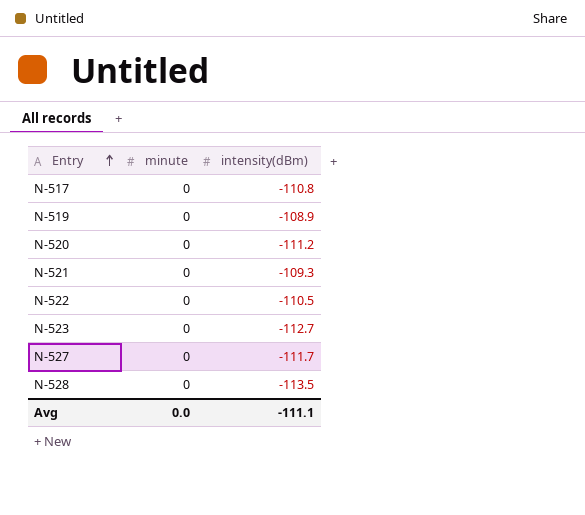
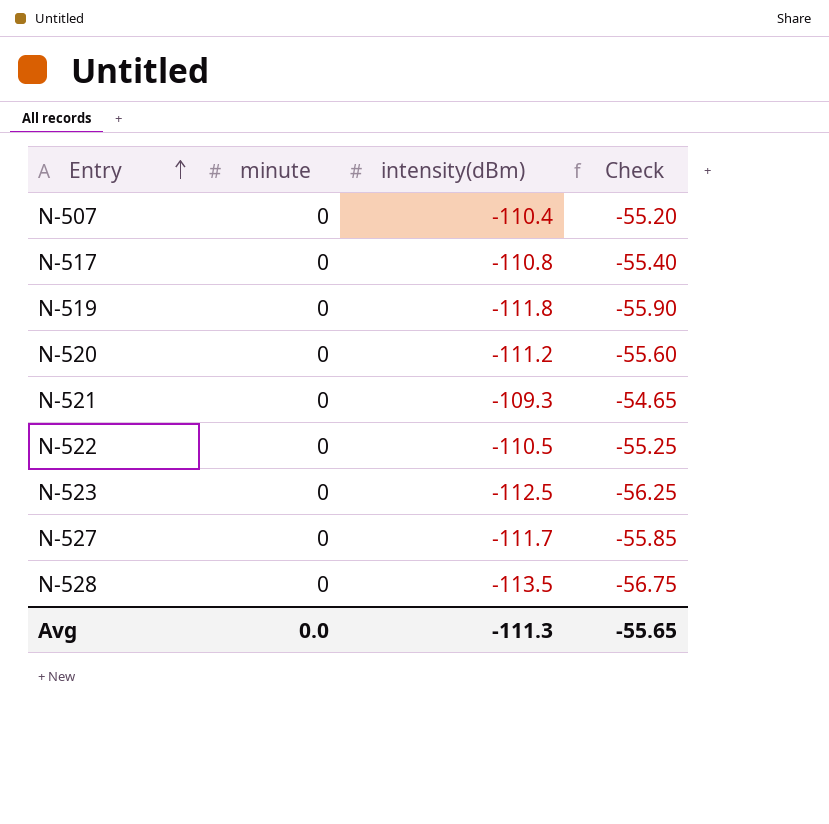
column Check | formula: none -> [intensity(dBm)] * 0.5
row N-507: none -> 0 | -110.4 | -55.20
N-519 | intensity(dBm): -108.9 -> -111.8
N-523 | intensity(dBm): -112.7 -> -112.5
Avg | intensity(dBm): -111.1 -> -111.3

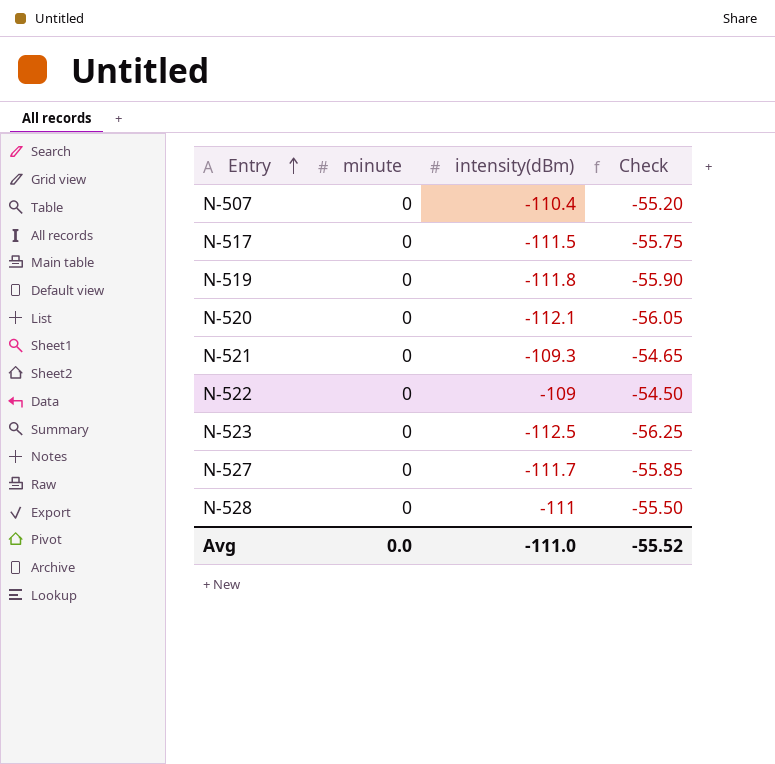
N-517 | intensity(dBm): -110.8 -> -111.5
N-517 | Check: -55.40 -> -55.75
N-520 | intensity(dBm): -111.2 -> -112.1
N-520 | Check: -55.60 -> -56.05
N-522 | intensity(dBm): -110.5 -> -109
N-522 | Check: -55.25 -> -54.50
N-528 | intensity(dBm): -113.5 -> -111
N-528 | Check: -56.75 -> -55.50
Avg | intensity(dBm): -111.3 -> -111.0
Avg | Check: -55.65 -> -55.52

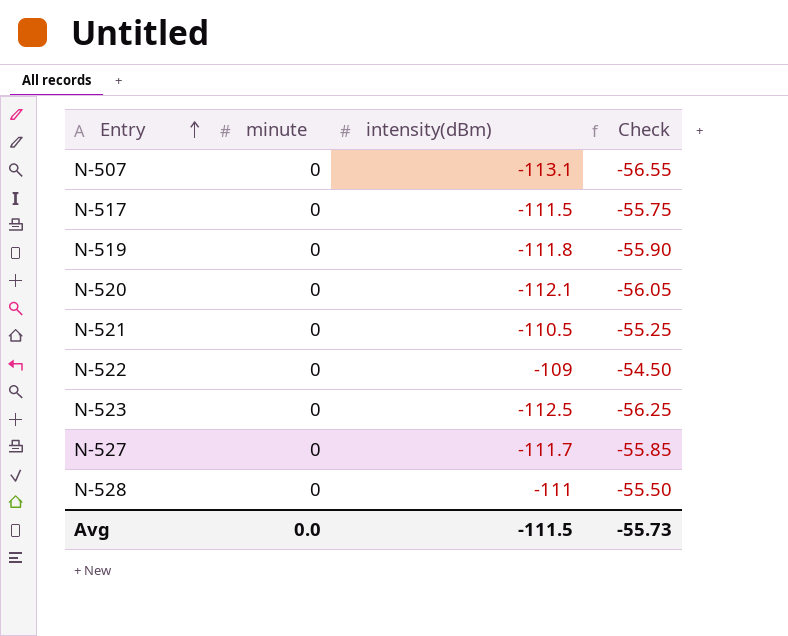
N-507 | intensity(dBm): -110.4 -> -113.1
N-507 | Check: -55.20 -> -56.55
N-521 | intensity(dBm): -109.3 -> -110.5
N-521 | Check: -54.65 -> -55.25
Avg | intensity(dBm): -111.0 -> -111.5
Avg | Check: -55.52 -> -55.73

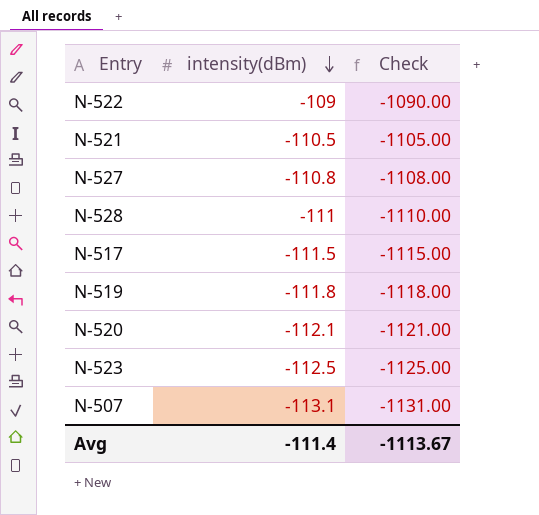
row order: Entry ascending -> intensity(dBm) descending
column minute | position: 2 -> none
column Check | formula: [intensity(dBm)] * 0.5 -> [intensity(dBm)] * 10
N-527 | intensity(dBm): -111.7 -> -110.8
Avg | intensity(dBm): -111.5 -> -111.4
Avg | Check: -55.73 -> -1113.67

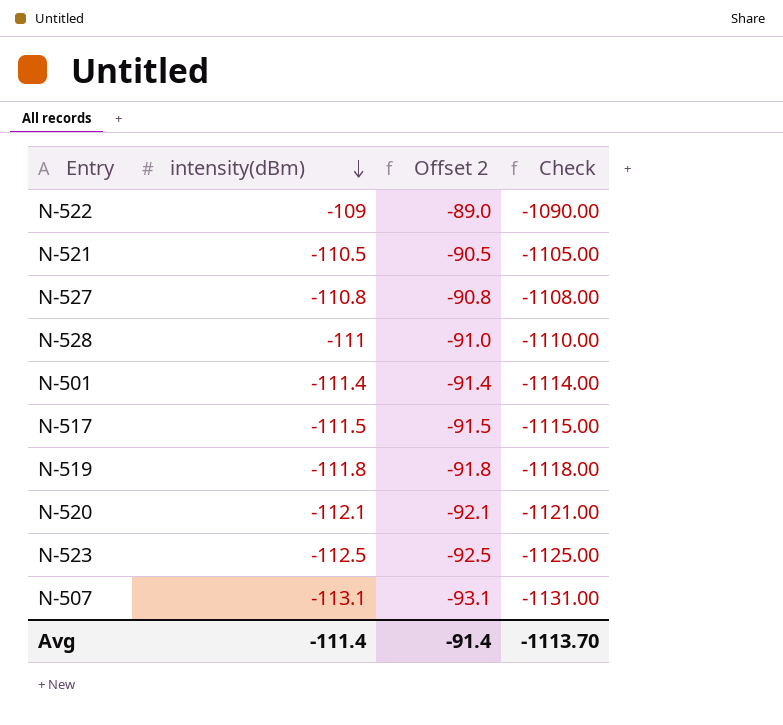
column Offset 2 | formula: none -> [intensity(dBm)] + 20
row N-501: none -> -111.4 | -91.4 | -1114.00
Avg | Check: -1113.67 -> -1113.70

